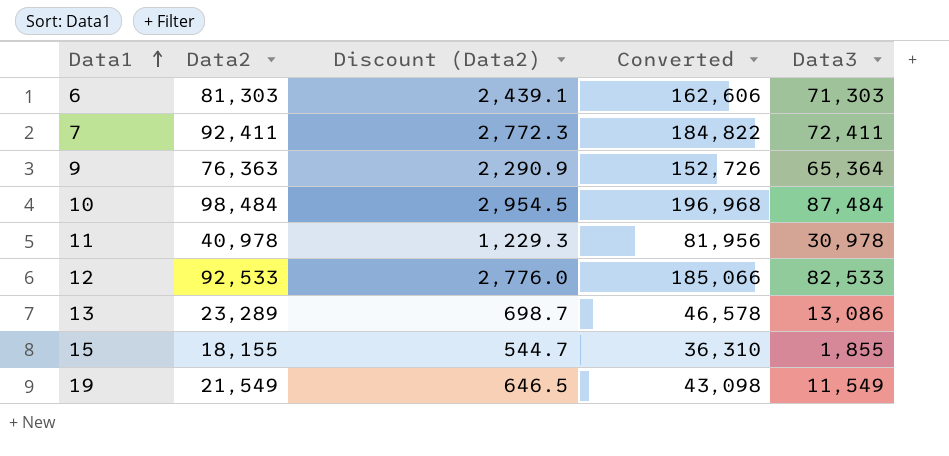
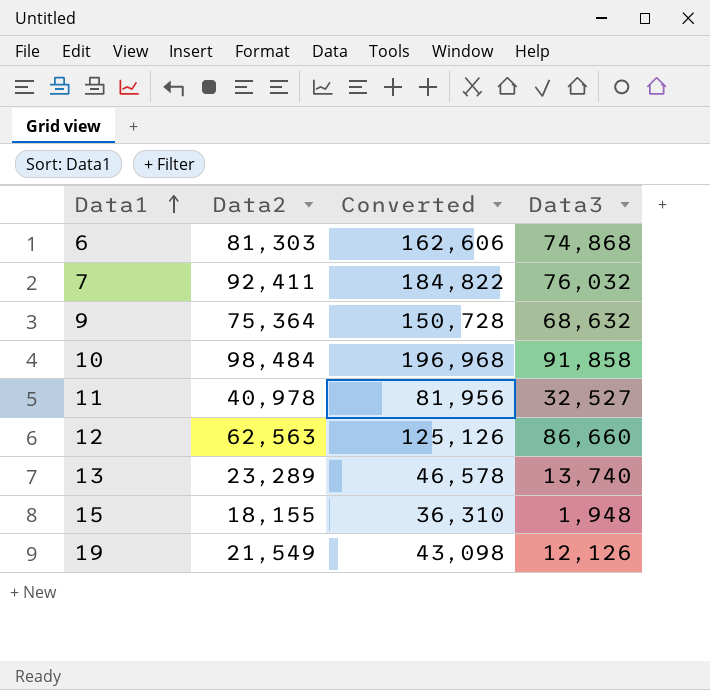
column Discount (Data2) | formula: [Data2] * 0.03 -> none
6 | Data3: 71,303 -> 74,868
7 | Data3: 72,411 -> 76,032
9 | Data2: 76,363 -> 75,364
9 | Converted: 152,726 -> 150,728
9 | Data3: 65,364 -> 68,632
10 | Data3: 87,484 -> 91,858
11 | Data3: 30,978 -> 32,527
12 | Data2: 92,533 -> 62,563
12 | Converted: 185,066 -> 125,126
12 | Data3: 82,533 -> 86,660
13 | Data3: 13,086 -> 13,740
15 | Data3: 1,855 -> 1,948
19 | Data3: 11,549 -> 12,126

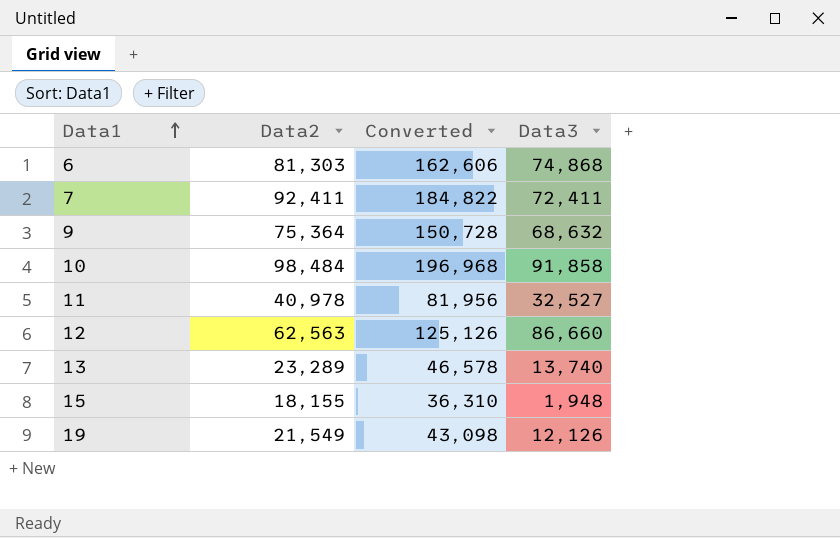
7 | Data3: 76,032 -> 72,411

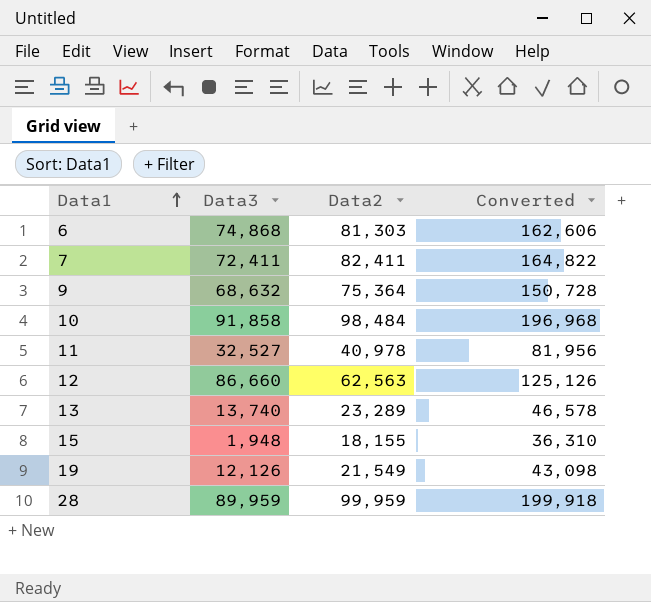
column Data3 | position: 4 -> 2
7 | Data2: 92,411 -> 82,411
7 | Converted: 184,822 -> 164,822
row 28: none -> 89,959 | 99,959 | 199,918

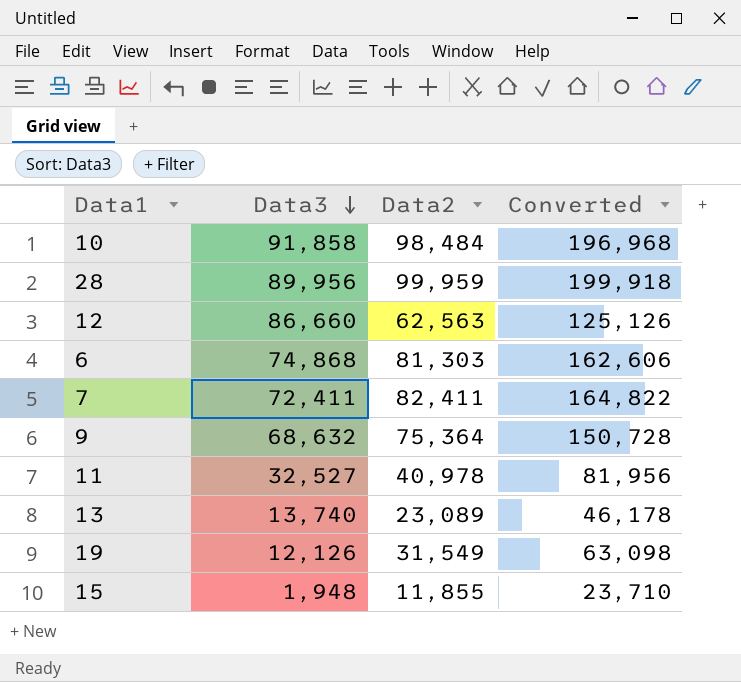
row order: Data1 ascending -> Data3 descending
28 | Data3: 89,959 -> 89,956
13 | Data2: 23,289 -> 23,089
13 | Converted: 46,578 -> 46,178
19 | Data2: 21,549 -> 31,549
19 | Converted: 43,098 -> 63,098
15 | Data2: 18,155 -> 11,855
15 | Converted: 36,310 -> 23,710

